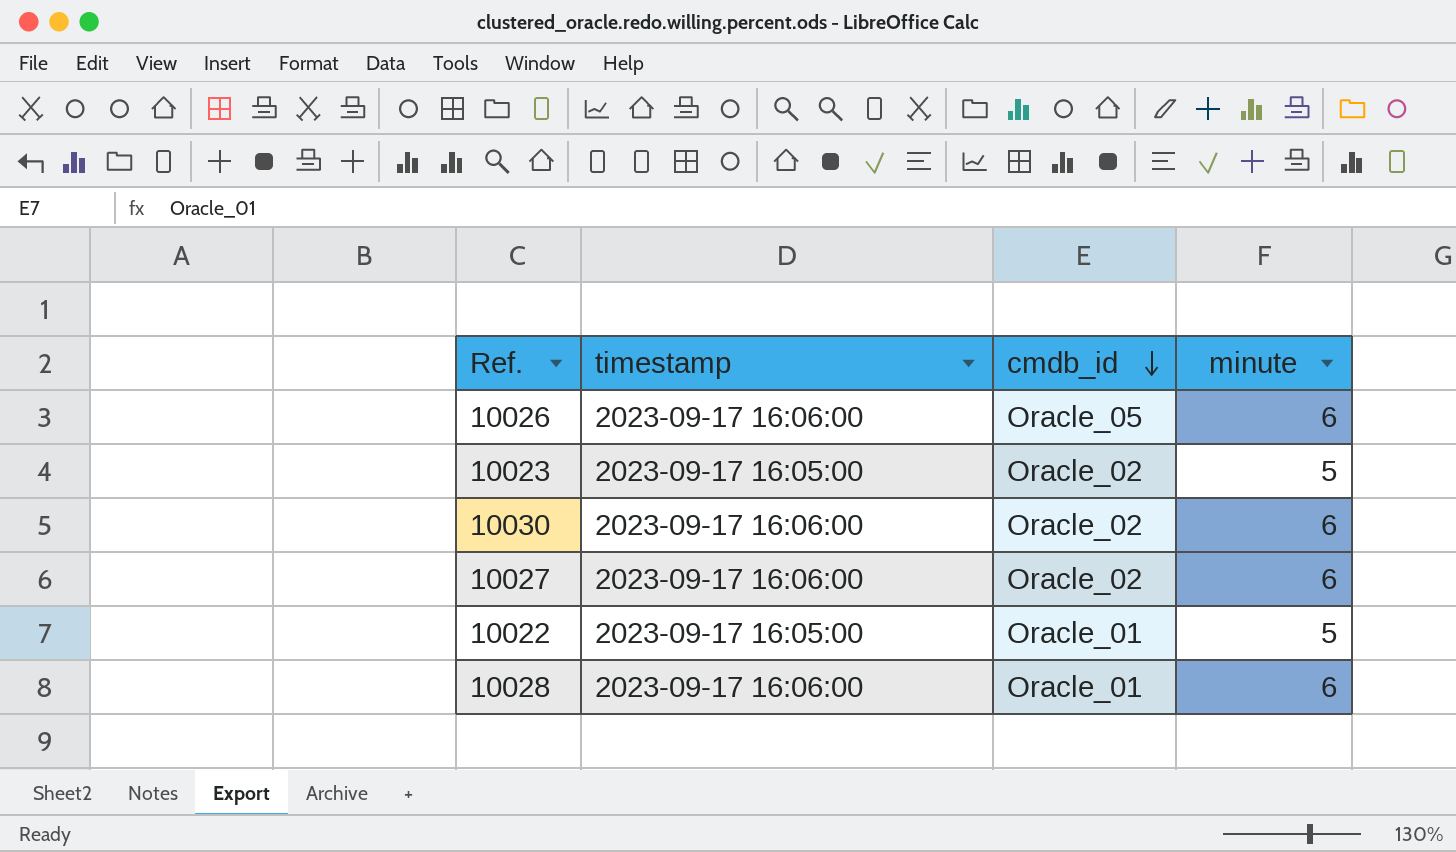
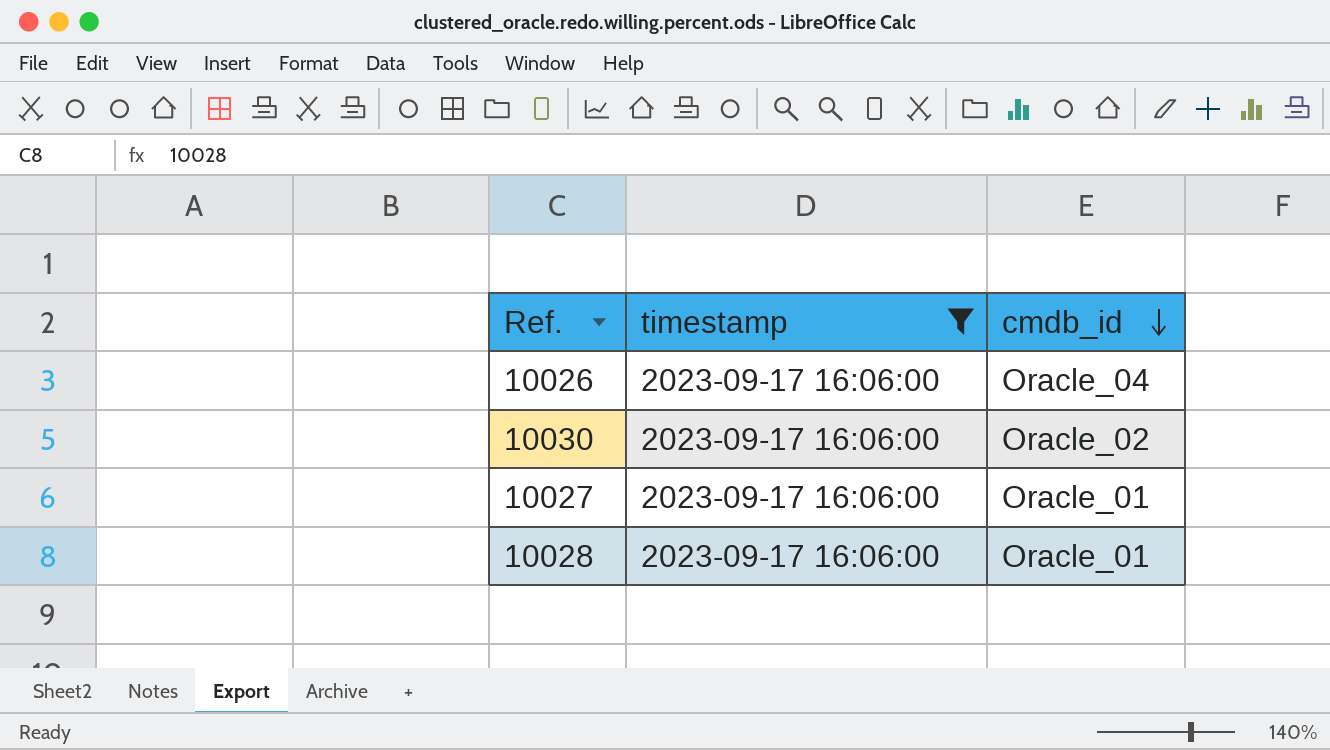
filter: none -> timestamp = 2023-09-17 16:06:00
column minute | position: 4 -> none
10026 | cmdb_id: Oracle_05 -> Oracle_04
10027 | cmdb_id: Oracle_02 -> Oracle_01

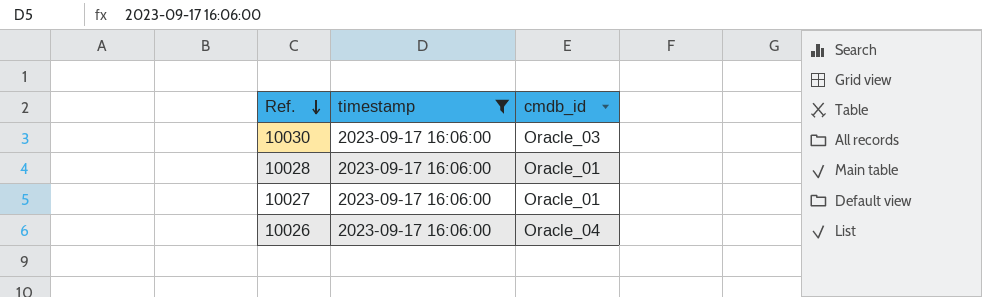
row order: cmdb_id descending -> Ref. descending
10030 | cmdb_id: Oracle_02 -> Oracle_03

